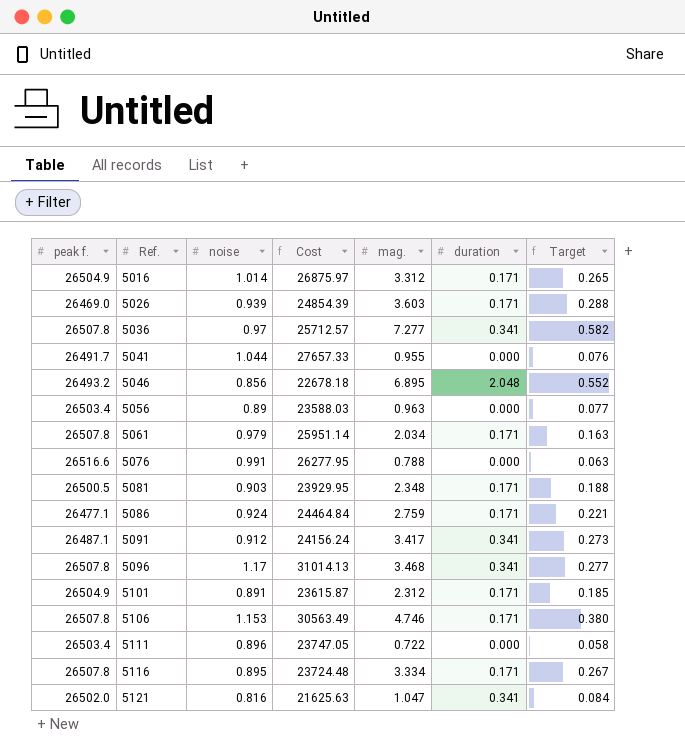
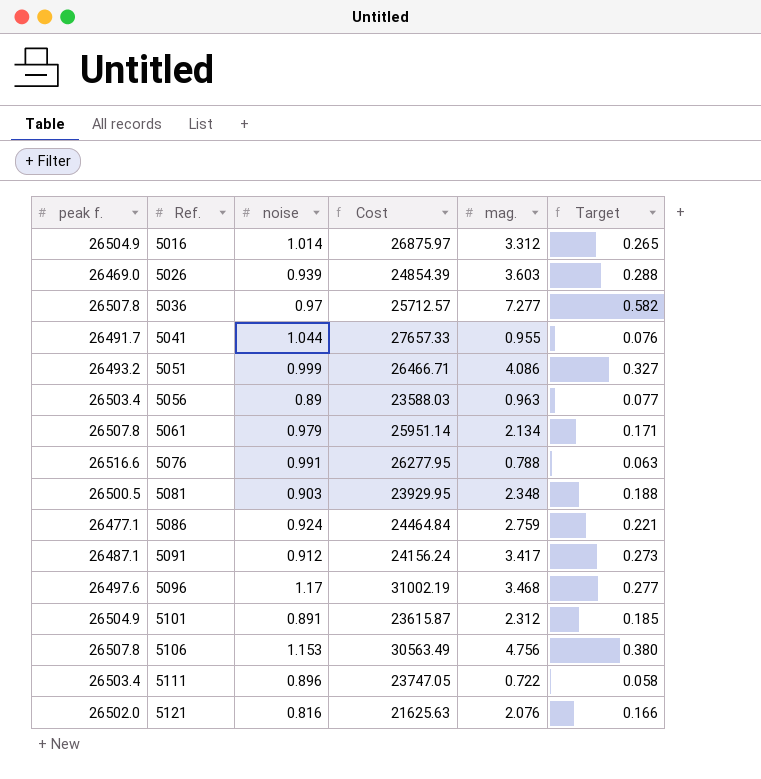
column duration | position: 6 -> none
row 5046: 26493.2 | 0.856 | 22678.18 | 6.895 | 2.048 | 0.552 -> none
row 5116: 26507.8 | 0.895 | 23724.48 | 3.334 | 0.171 | 0.267 -> none
row 5051: none -> 26493.2 | 0.999 | 26466.71 | 4.086 | 0.327
5061 | mag.: 2.034 -> 2.134
5061 | Target: 0.163 -> 0.171
5096 | peak f.: 26507.8 -> 26497.6
5096 | Cost: 31014.13 -> 31002.19
5106 | mag.: 4.746 -> 4.756
5121 | mag.: 1.047 -> 2.076
5121 | Target: 0.084 -> 0.166

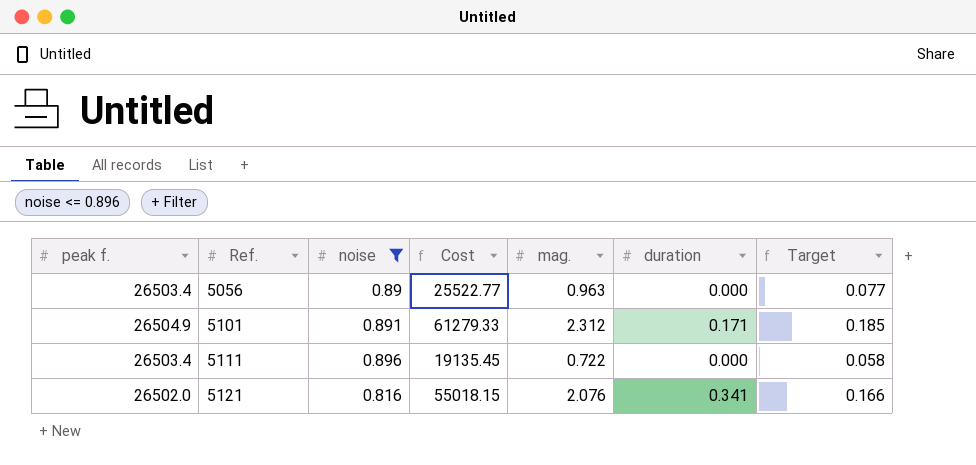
filter: none -> noise <= 0.896
column Cost | formula: [peak f.] * [noise] -> [peak f.] * [mag.]
column duration | position: none -> 6

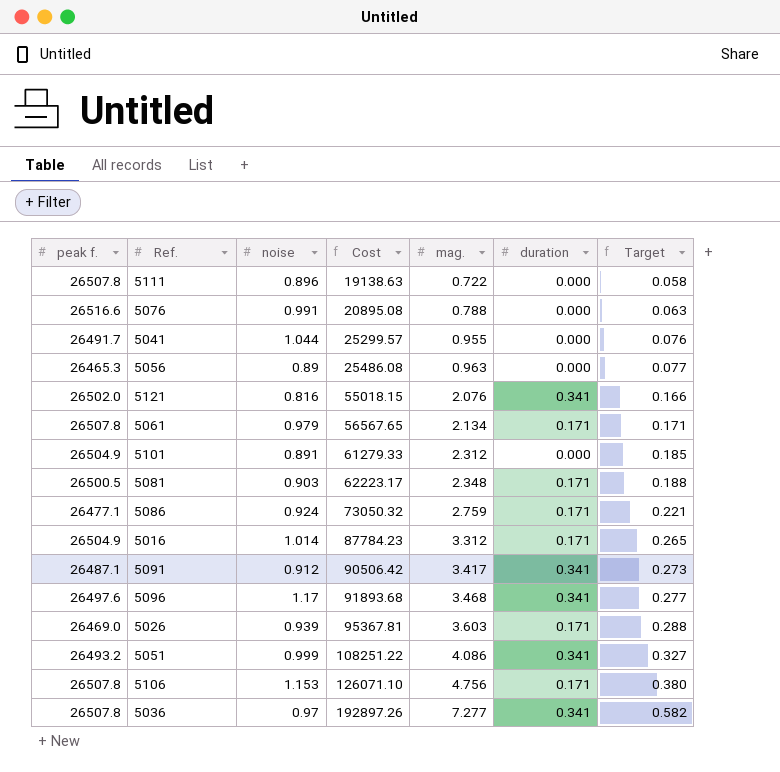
filter: noise <= 0.896 -> none
row order: Ref. ascending -> Cost ascending
5111 | peak f.: 26503.4 -> 26507.8
5111 | Cost: 19135.45 -> 19138.63
5056 | peak f.: 26503.4 -> 26465.3
5056 | Cost: 25522.77 -> 25486.08
5101 | duration: 0.171 -> 0.000

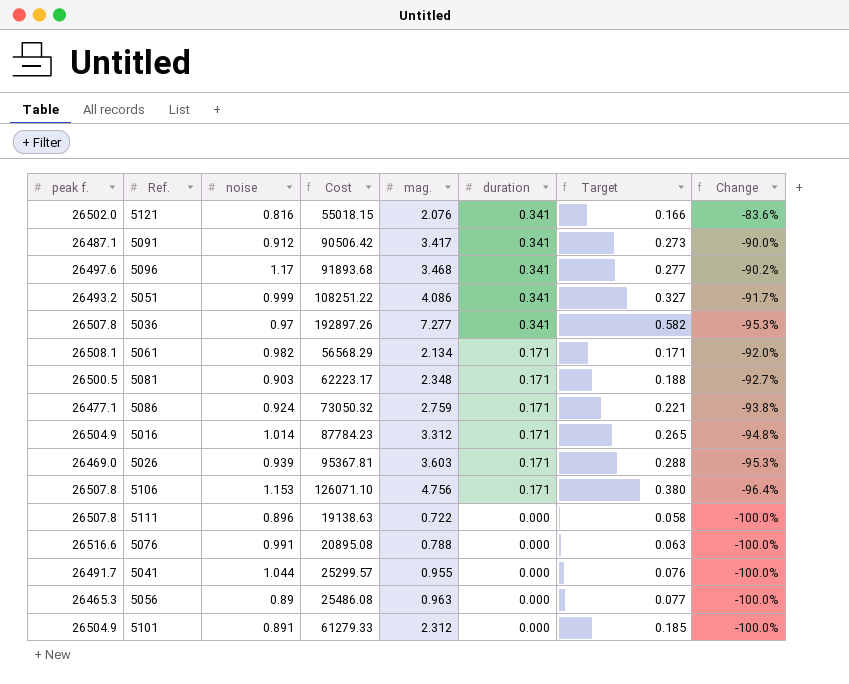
row order: Cost ascending -> duration descending
column Change | formula: none -> ([duration] - [mag.]) / [mag.]
5061 | peak f.: 26507.8 -> 26508.1
5061 | noise: 0.979 -> 0.982
5061 | Cost: 56567.65 -> 56568.29

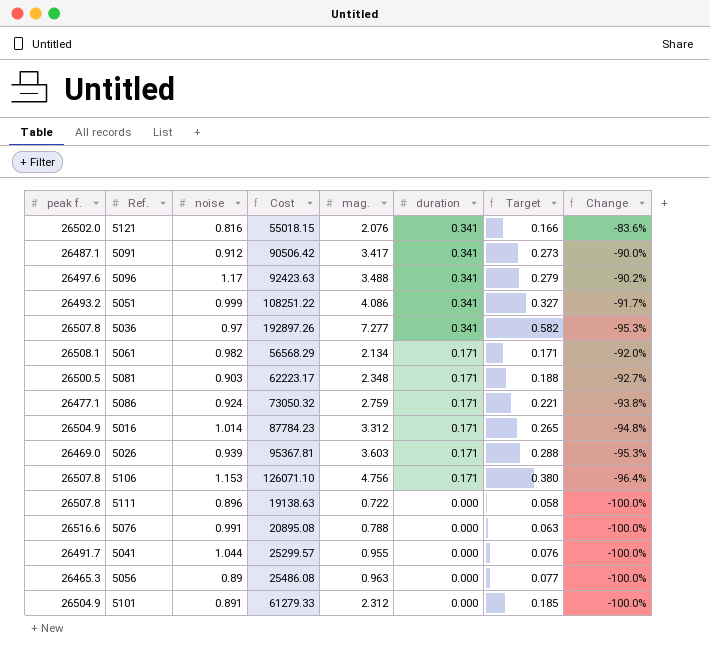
5096 | Cost: 91893.68 -> 92423.63
5096 | mag.: 3.468 -> 3.488
5096 | Target: 0.277 -> 0.279

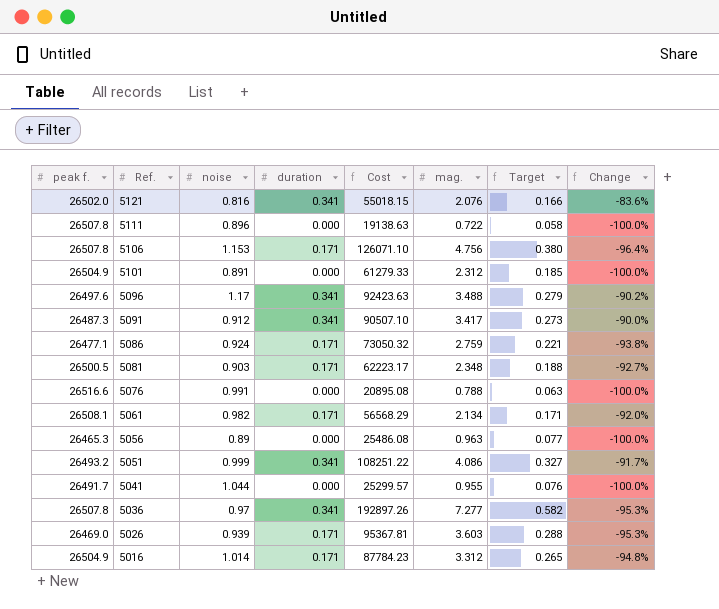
row order: duration descending -> Ref. descending
column duration | position: 6 -> 4
5091 | peak f.: 26487.1 -> 26487.3
5091 | Cost: 90506.42 -> 90507.10

